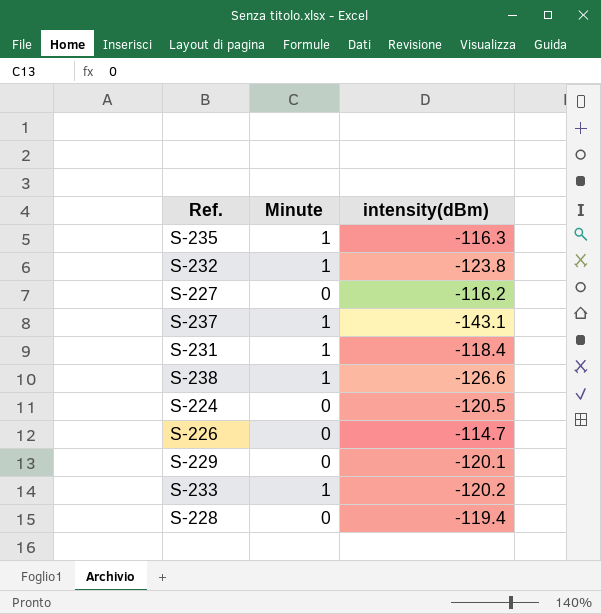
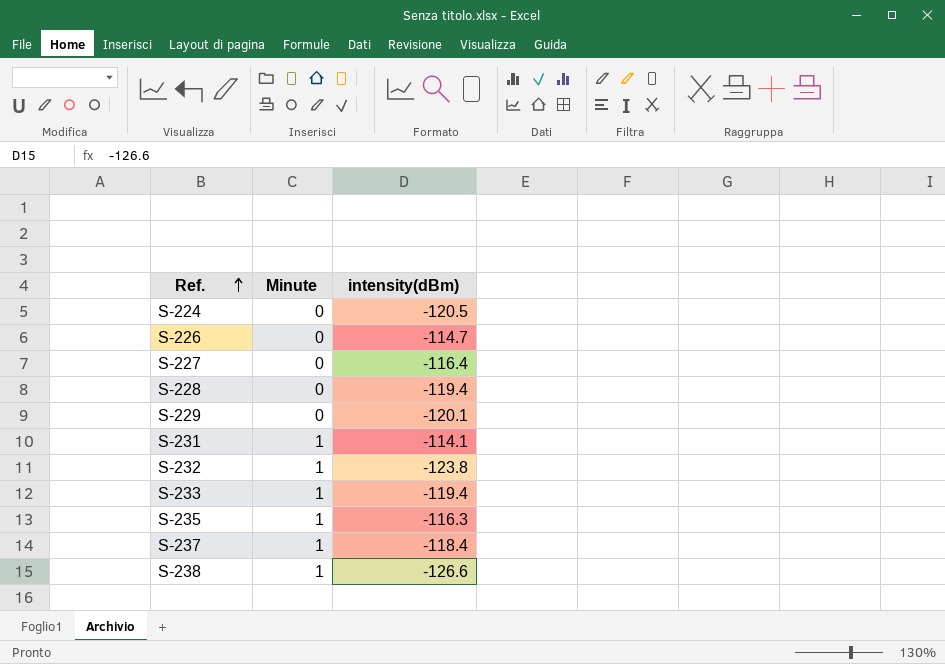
row order: none -> Ref. ascending
S-227 | intensity(dBm): -116.2 -> -116.4
S-231 | intensity(dBm): -118.4 -> -114.1
S-233 | intensity(dBm): -120.2 -> -119.4
S-237 | intensity(dBm): -143.1 -> -118.4

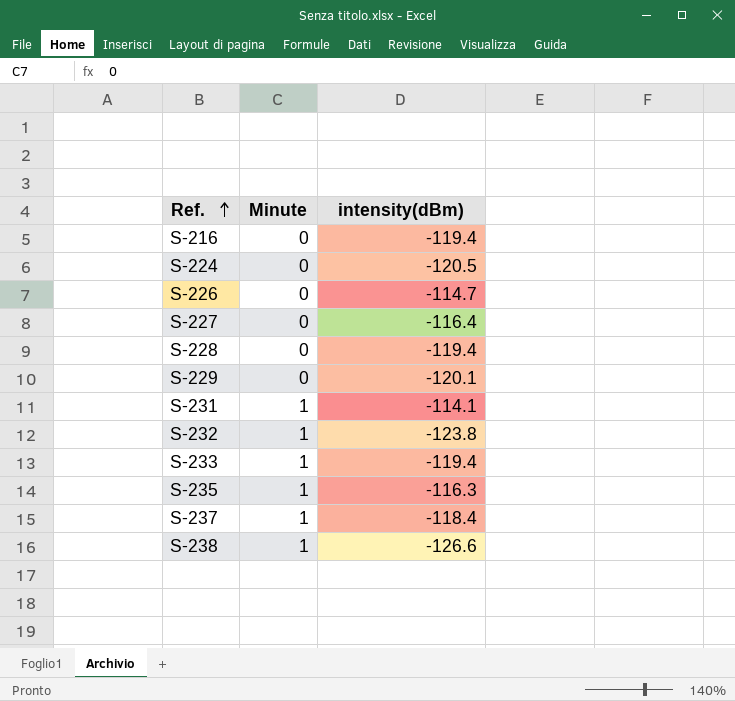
row S-216: none -> 0 | -119.4

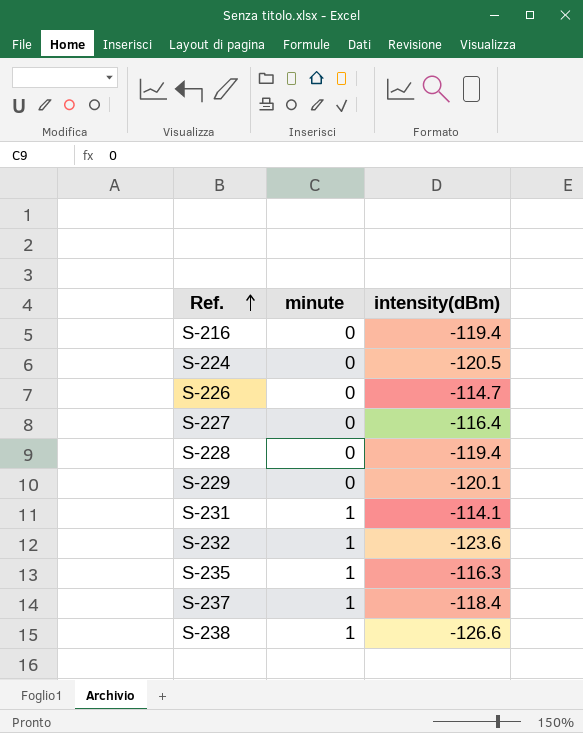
column name: Minute -> minute
row S-233: 1 | -119.4 -> none
S-232 | intensity(dBm): -123.8 -> -123.6

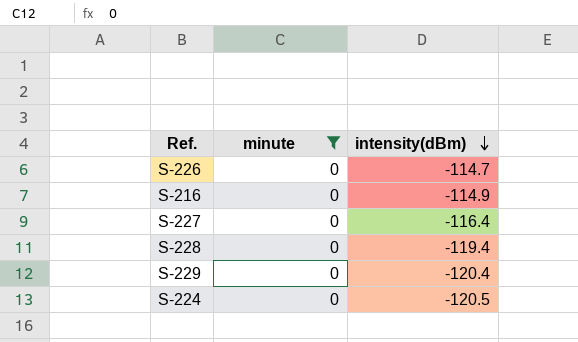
filter: none -> minute = 0
row order: Ref. ascending -> intensity(dBm) descending
S-216 | intensity(dBm): -119.4 -> -114.9
S-229 | intensity(dBm): -120.1 -> -120.4

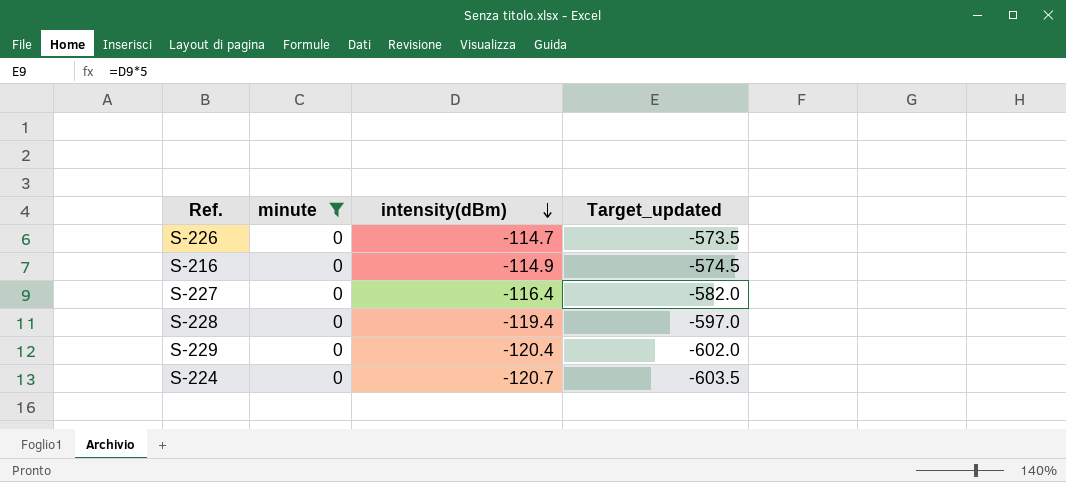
column Target_updated | formula: none -> [intensity(dBm)] * 5
S-224 | intensity(dBm): -120.5 -> -120.7

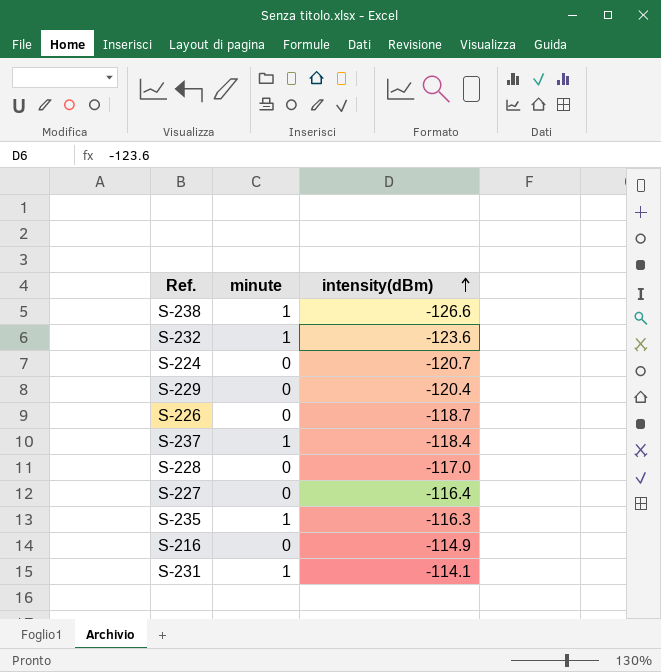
filter: minute = 0 -> none
row order: intensity(dBm) descending -> intensity(dBm) ascending
column Target_updated | formula: [intensity(dBm)] * 5 -> none
S-226 | intensity(dBm): -114.7 -> -118.7
S-228 | intensity(dBm): -119.4 -> -117.0

